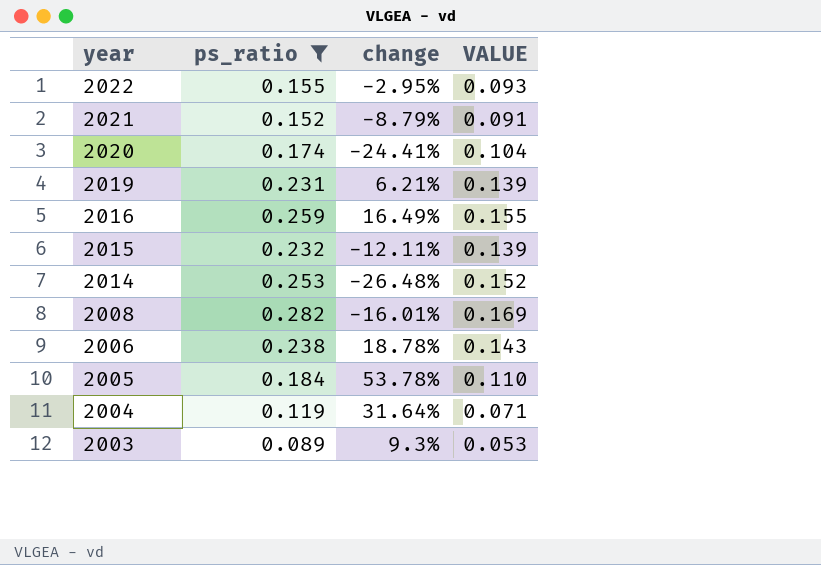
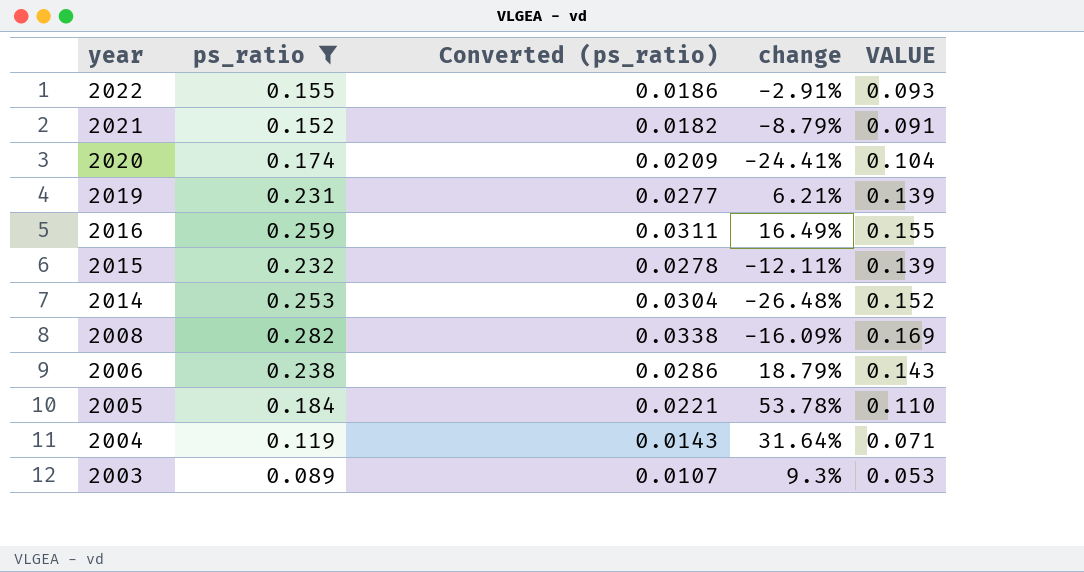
column Converted (ps_ratio) | formula: none -> [ps_ratio] * 0.12
2022 | change: -2.95% -> -2.91%
2008 | change: -16.01% -> -16.09%
2006 | change: 18.78% -> 18.79%

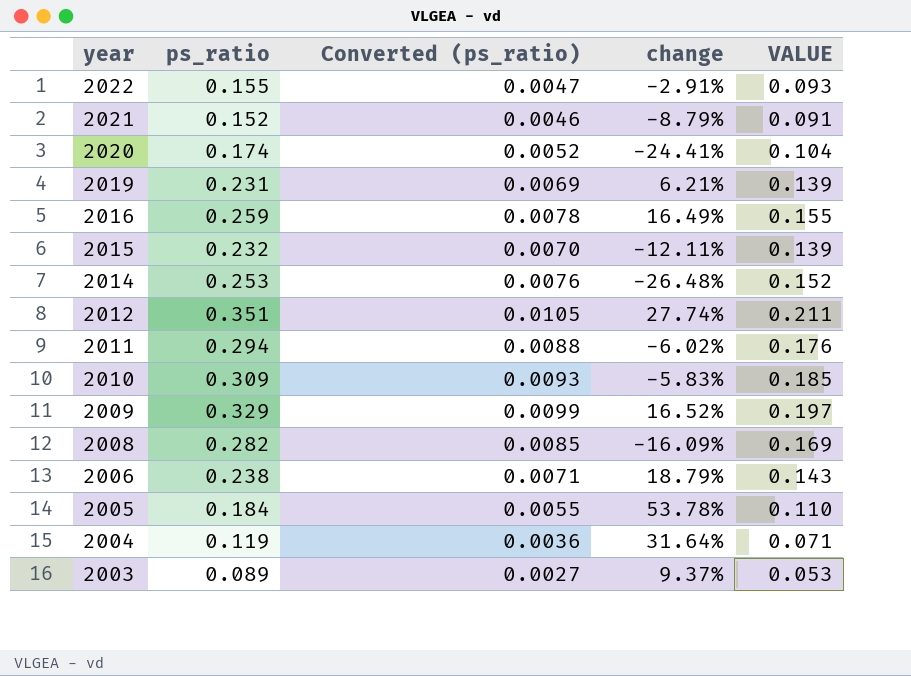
filter: ps_ratio <= 0.282 -> none
column Converted (ps_ratio) | formula: [ps_ratio] * 0.12 -> [ps_ratio] * 0.03
2003 | change: 9.3% -> 9.37%

